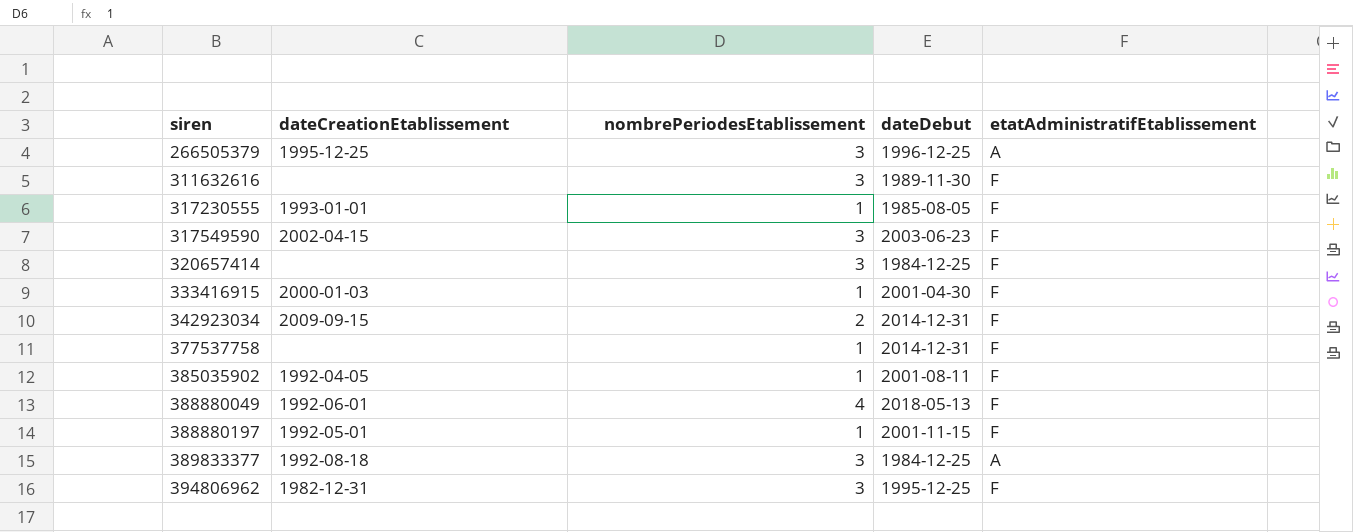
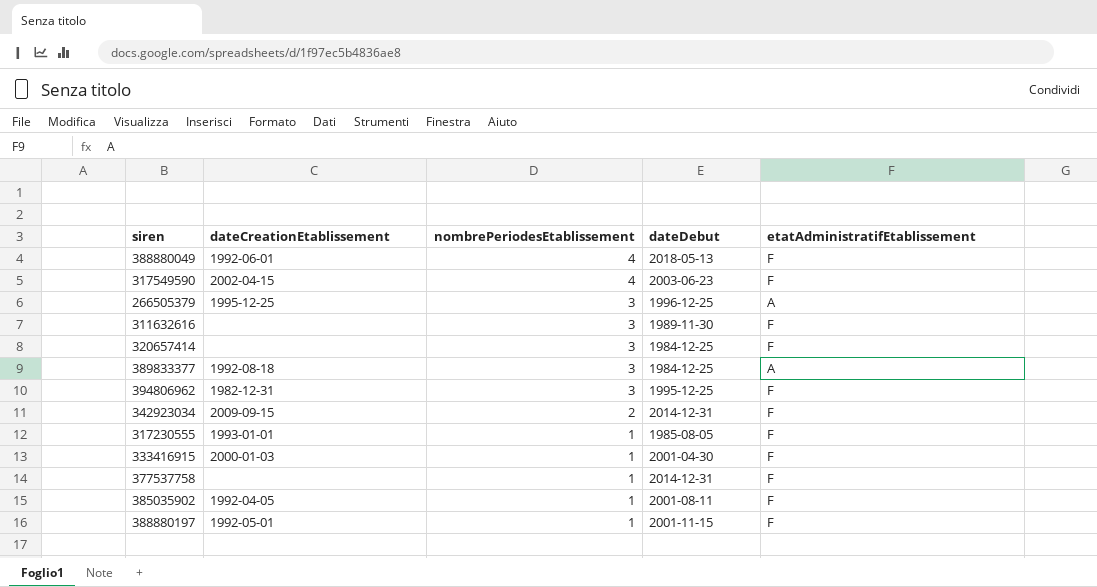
row order: siren ascending -> nombrePeriodesEtablissement descending
317549590 | nombrePeriodesEtablissement: 3 -> 4

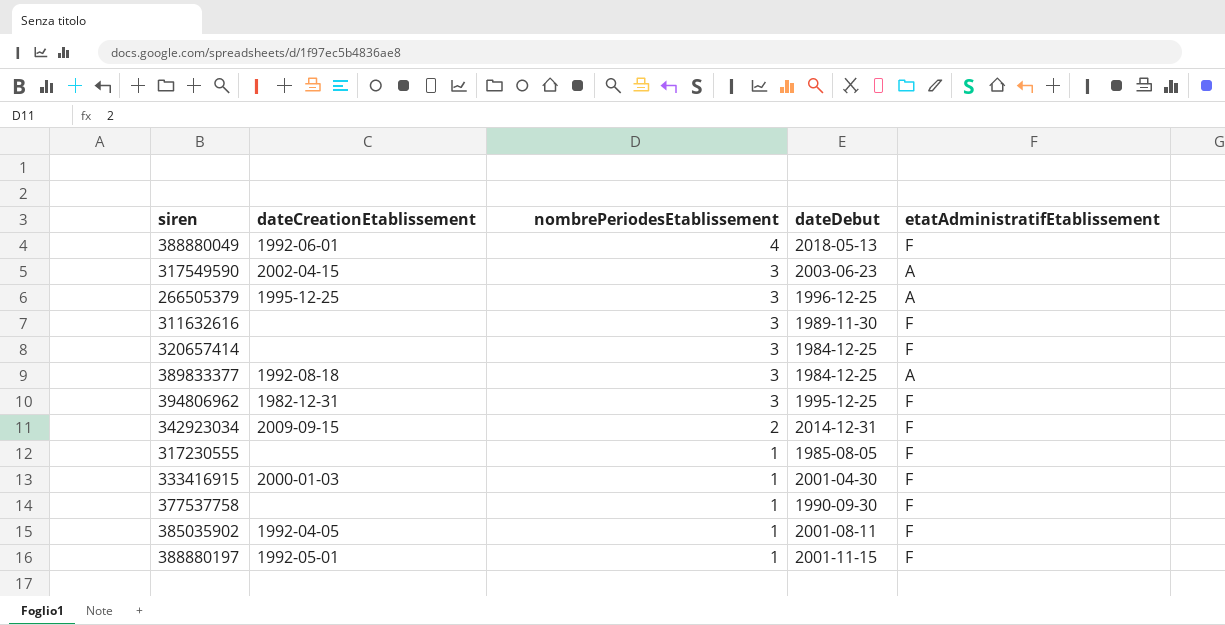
317549590 | nombrePeriodesEtablissement: 4 -> 3
317549590 | etatAdministratifEtablissement: F -> A
317230555 | dateCreationEtablissement: 1993-01-01 -> none
377537758 | dateDebut: 2014-12-31 -> 1990-09-30

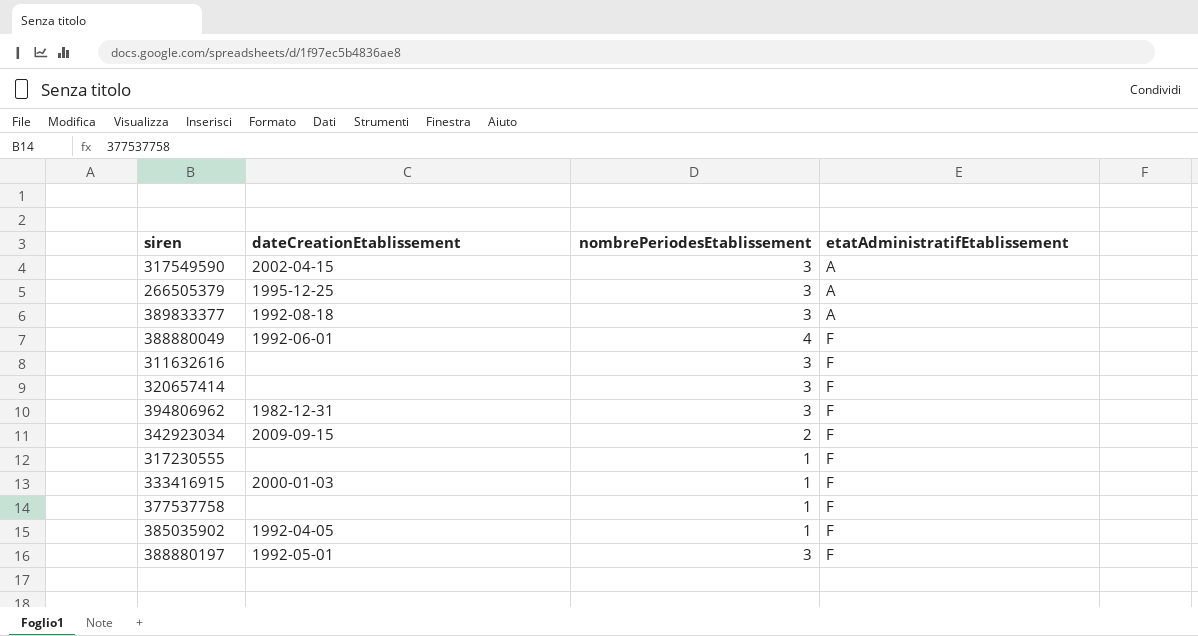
row order: nombrePeriodesEtablissement descending -> etatAdministratifEtablissement ascending
column dateDebut | position: 4 -> none
388880197 | nombrePeriodesEtablissement: 1 -> 3

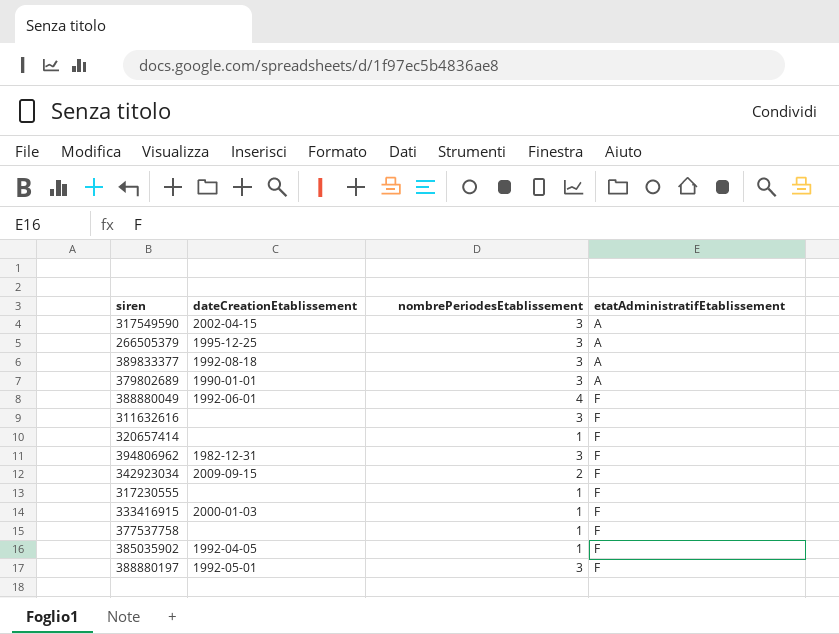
row 379802689: none -> 1990-01-01 | 3 | A
320657414 | nombrePeriodesEtablissement: 3 -> 1

